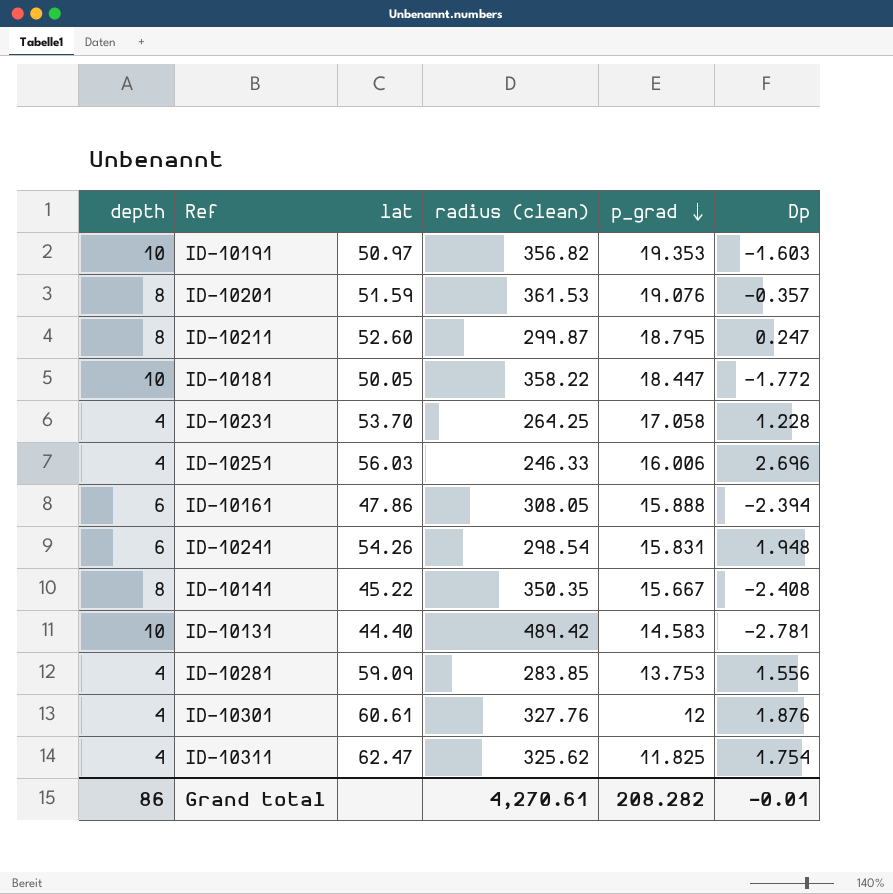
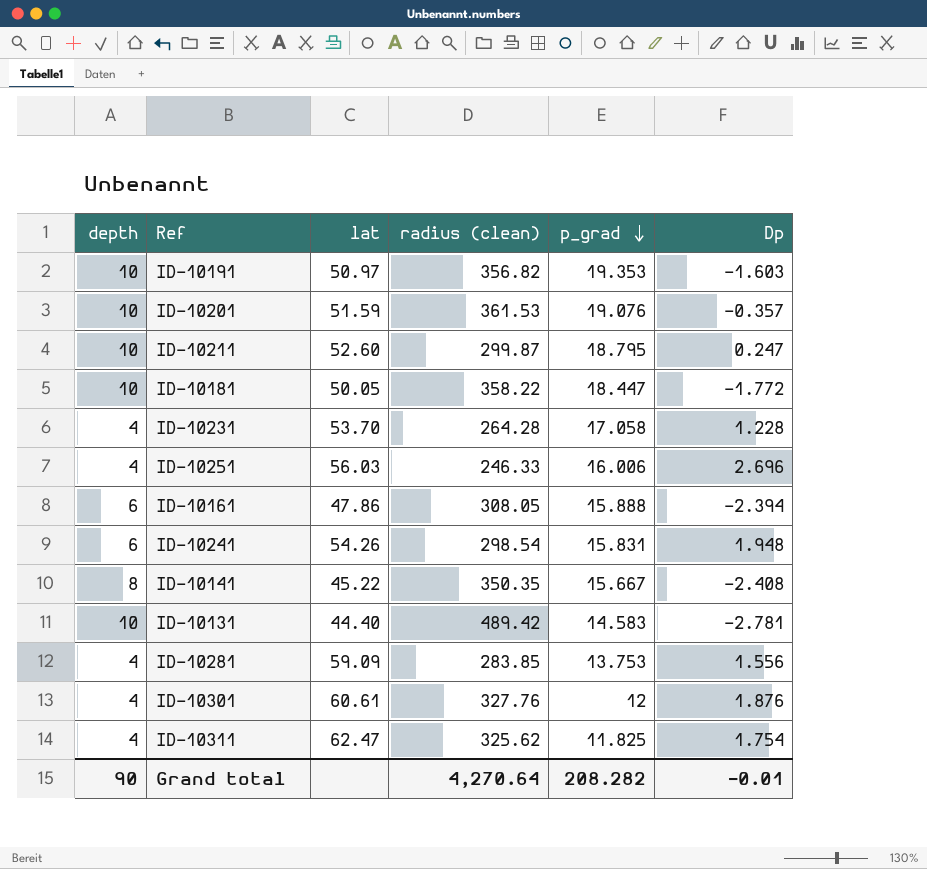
ID-10201 | depth: 8 -> 10
ID-10211 | depth: 8 -> 10
ID-10231 | radius (clean): 264.25 -> 264.28
Grand total | depth: 86 -> 90
Grand total | radius (clean): 4,270.61 -> 4,270.64

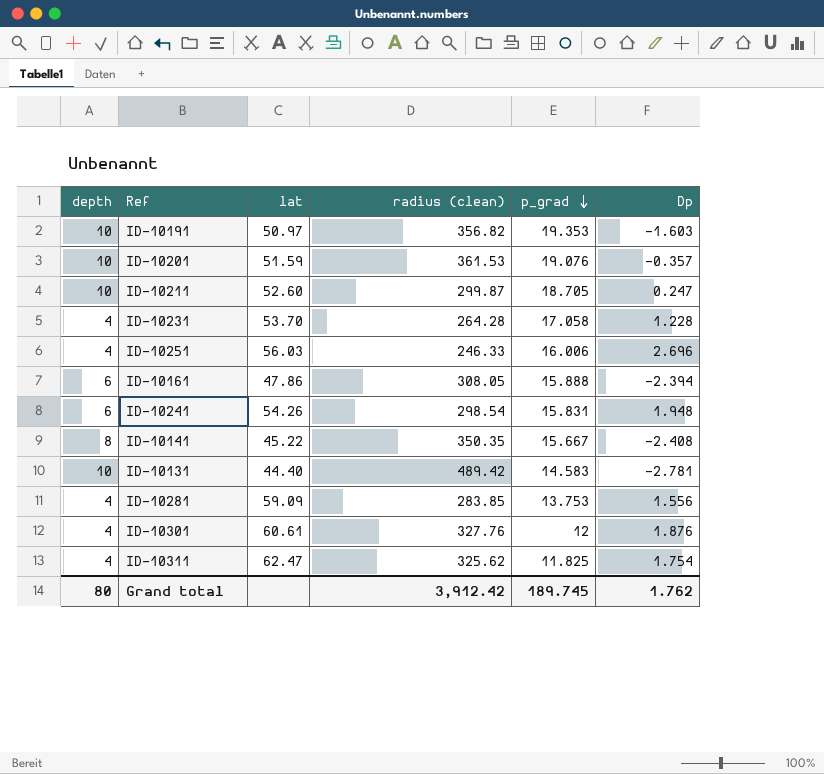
row ID-10181: 10 | 50.05 | 358.22 | 18.447 | -1.772 -> none
ID-10211 | p_grad: 18.795 -> 18.705
Grand total | depth: 90 -> 80
Grand total | radius (clean): 4,270.64 -> 3,912.42
Grand total | p_grad: 208.282 -> 189.745
Grand total | Dp: -0.01 -> 1.762

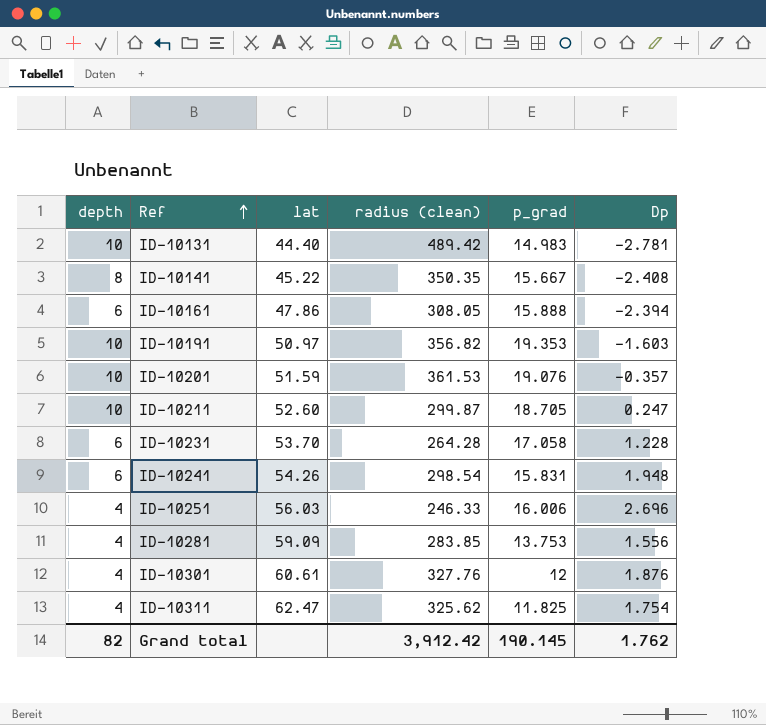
row order: p_grad descending -> Ref ascending
ID-10131 | p_grad: 14.583 -> 14.983
ID-10231 | depth: 4 -> 6
Grand total | depth: 80 -> 82
Grand total | p_grad: 189.745 -> 190.145

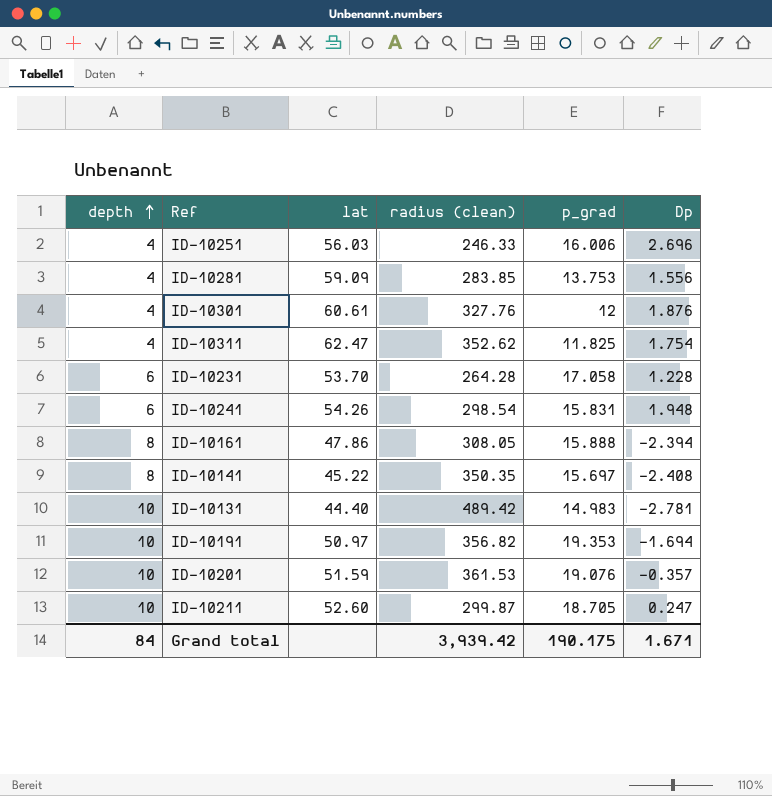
row order: Ref ascending -> depth ascending
ID-10311 | radius (clean): 325.62 -> 352.62
ID-10161 | depth: 6 -> 8
ID-10141 | p_grad: 15.667 -> 15.697
ID-10191 | Dp: -1.603 -> -1.694
Grand total | depth: 82 -> 84
Grand total | radius (clean): 3,912.42 -> 3,939.42
Grand total | p_grad: 190.145 -> 190.175
Grand total | Dp: 1.762 -> 1.671

